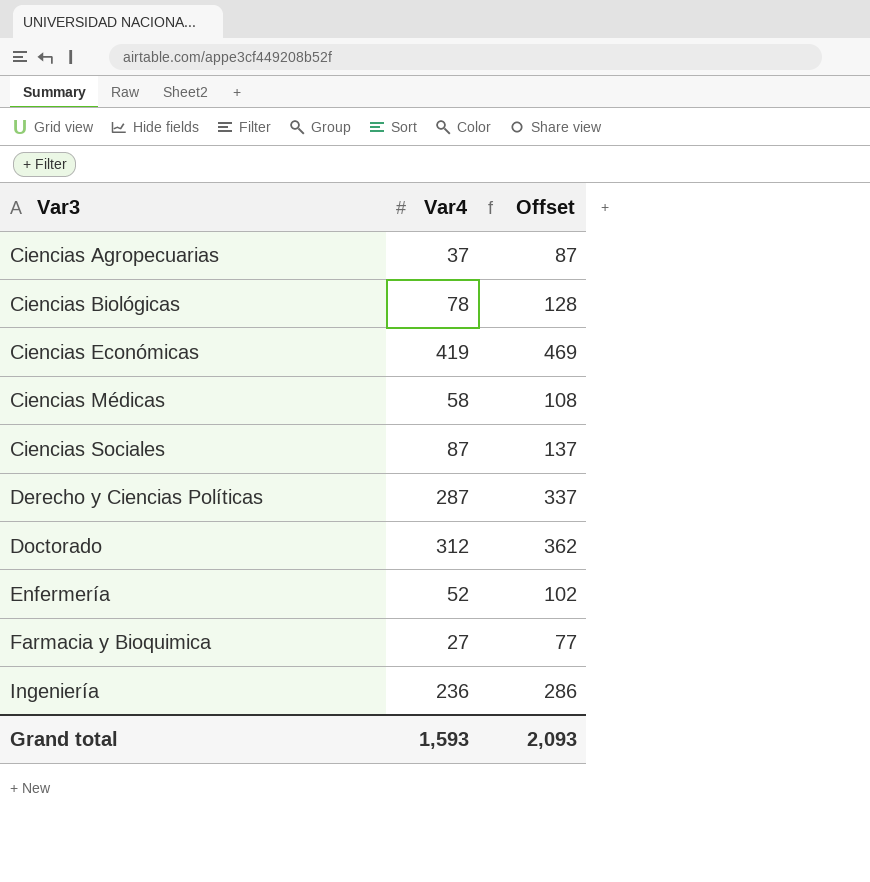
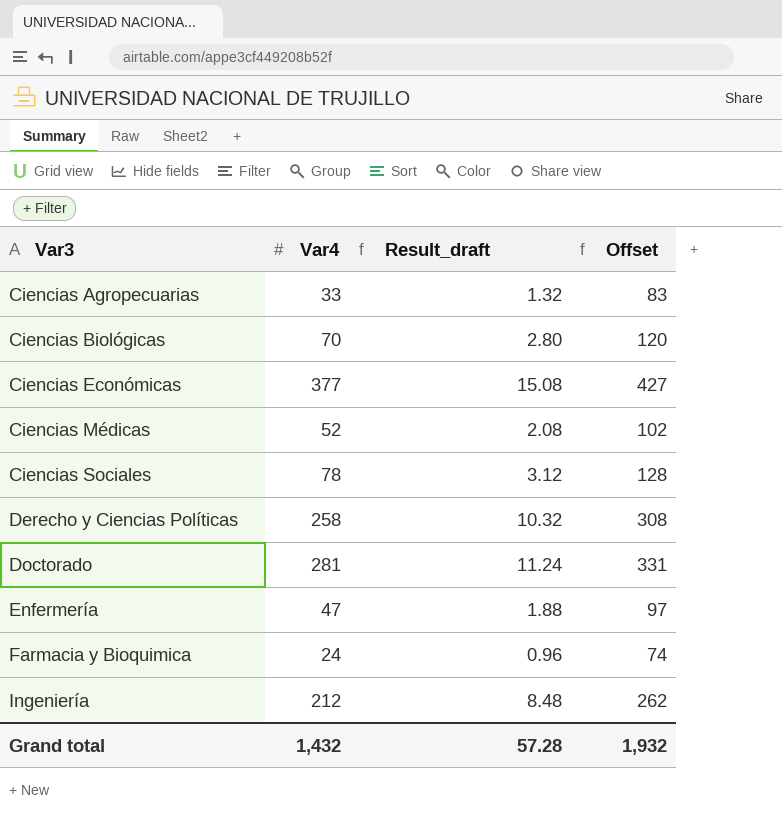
column Result_draft | formula: none -> [Var4] * 0.04
Ciencias Agropecuarias | Var4: 37 -> 33
Ciencias Agropecuarias | Offset: 87 -> 83
Ciencias Biológicas | Var4: 78 -> 70
Ciencias Biológicas | Offset: 128 -> 120
Ciencias Económicas | Var4: 419 -> 377
Ciencias Económicas | Offset: 469 -> 427
Ciencias Médicas | Var4: 58 -> 52
Ciencias Médicas | Offset: 108 -> 102
Ciencias Sociales | Var4: 87 -> 78
Ciencias Sociales | Offset: 137 -> 128
Derecho y Ciencias Políticas | Var4: 287 -> 258
Derecho y Ciencias Políticas | Offset: 337 -> 308
Doctorado | Var4: 312 -> 281
Doctorado | Offset: 362 -> 331
Enfermería | Var4: 52 -> 47
Enfermería | Offset: 102 -> 97
Farmacia y Bioquimica | Var4: 27 -> 24
Farmacia y Bioquimica | Offset: 77 -> 74
Ingeniería | Var4: 236 -> 212
Ingeniería | Offset: 286 -> 262
Grand total | Var4: 1,593 -> 1,432
Grand total | Offset: 2,093 -> 1,932

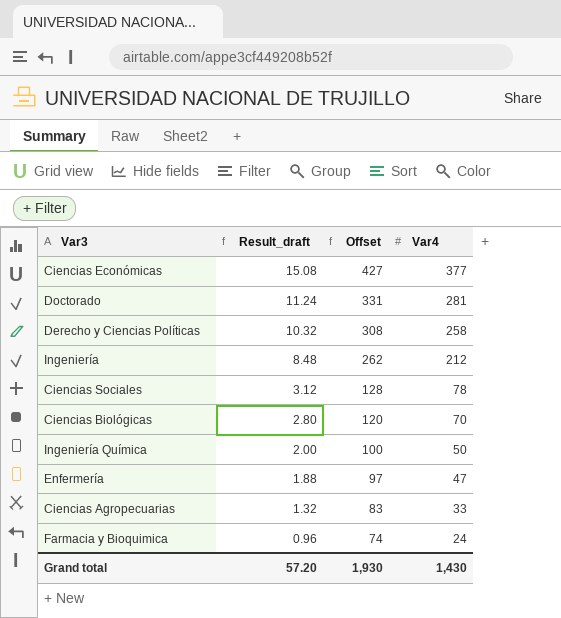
row order: Var3 ascending -> Result_draft descending
column Var4 | position: 2 -> 4
row Ciencias Médicas: 52 | 2.08 | 102 -> none
row Ingeniería Química: none -> 2.00 | 100 | 50
Grand total | Result_draft: 57.28 -> 57.20
Grand total | Offset: 1,932 -> 1,930
Grand total | Var4: 1,432 -> 1,430

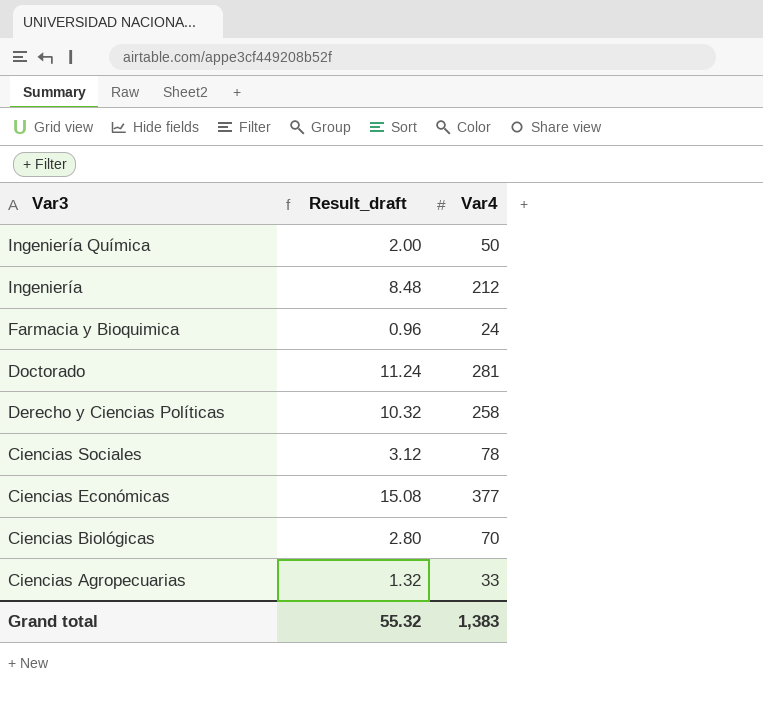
row order: Result_draft descending -> Var3 descending
column Offset | formula: [Var4] + 50 -> none
row Enfermería: 1.88 | 97 | 47 -> none
Grand total | Result_draft: 57.20 -> 55.32
Grand total | Var4: 1,430 -> 1,383

